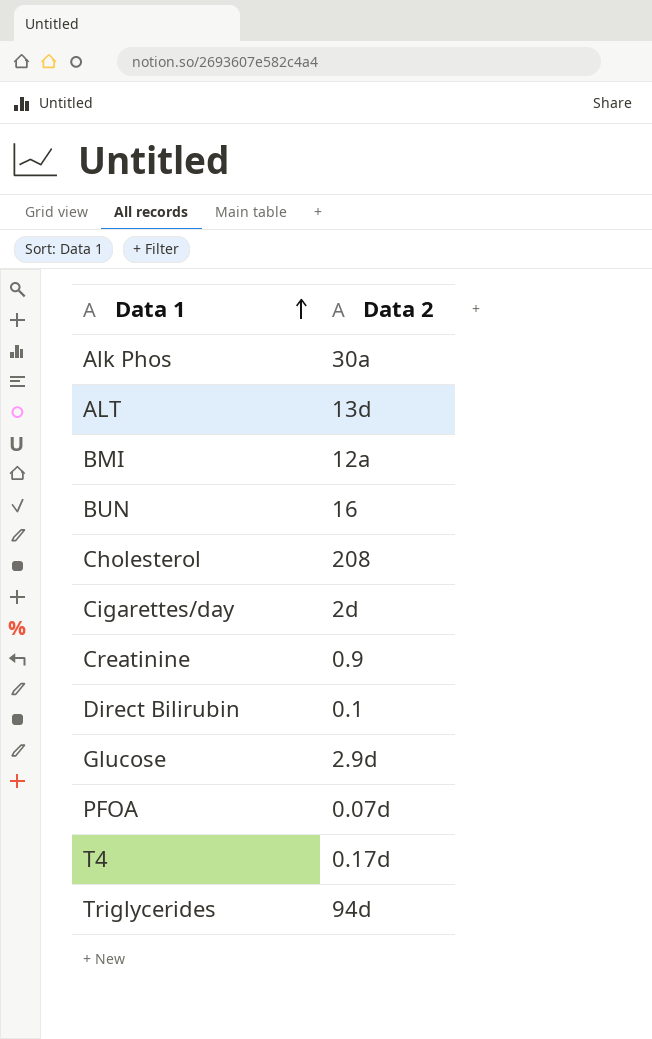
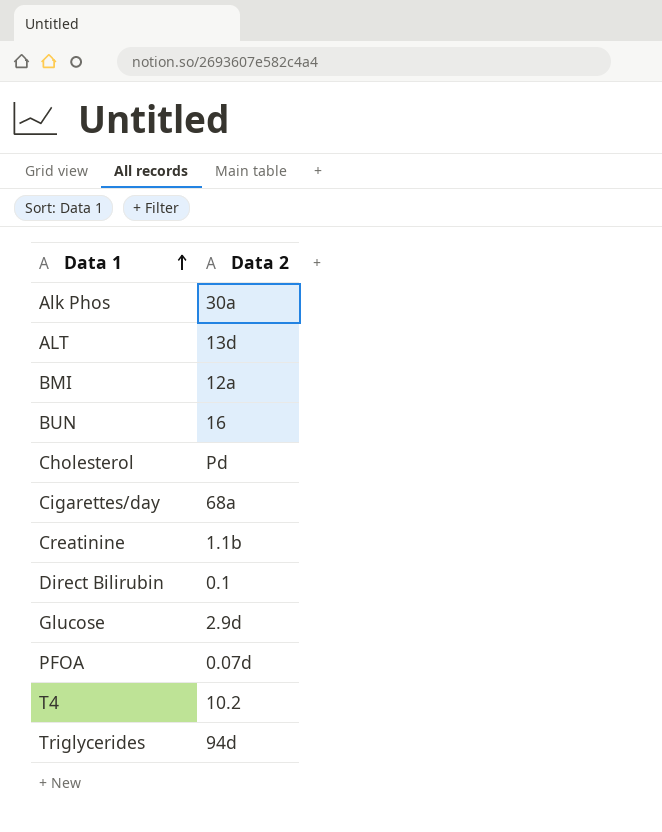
Cholesterol | Data 2: 208 -> Pd
Cigarettes/day | Data 2: 2d -> 68a
Creatinine | Data 2: 0.9 -> 1.1b
T4 | Data 2: 0.17d -> 10.2

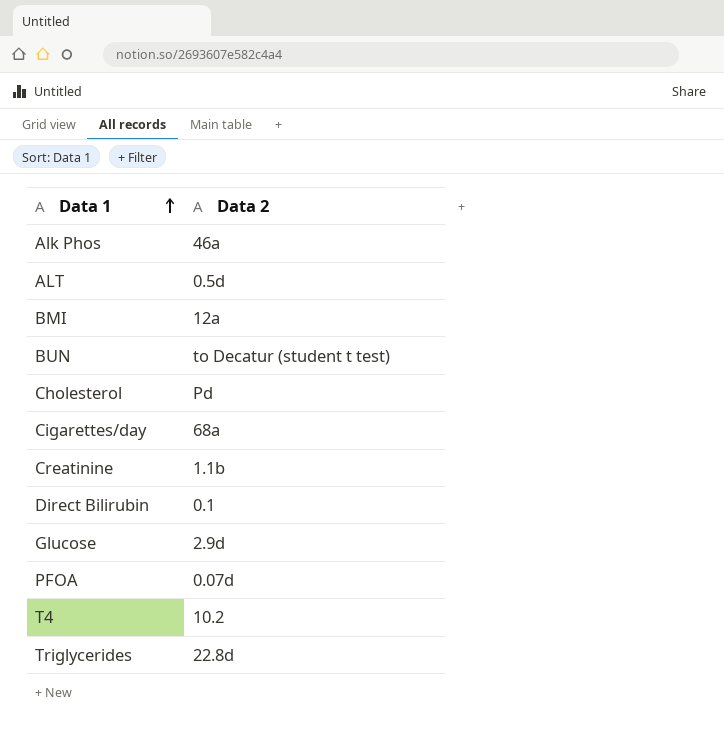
Alk Phos | Data 2: 30a -> 46a
ALT | Data 2: 13d -> 0.5d
BUN | Data 2: 16 -> to Decatur (student t test)
Triglycerides | Data 2: 94d -> 22.8d

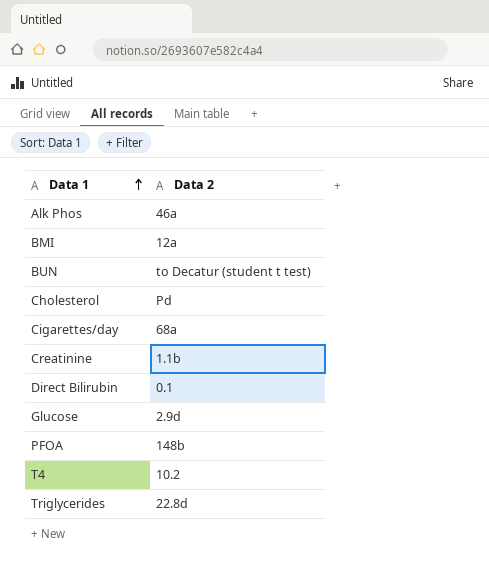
row ALT: 0.5d -> none
PFOA | Data 2: 0.07d -> 148b

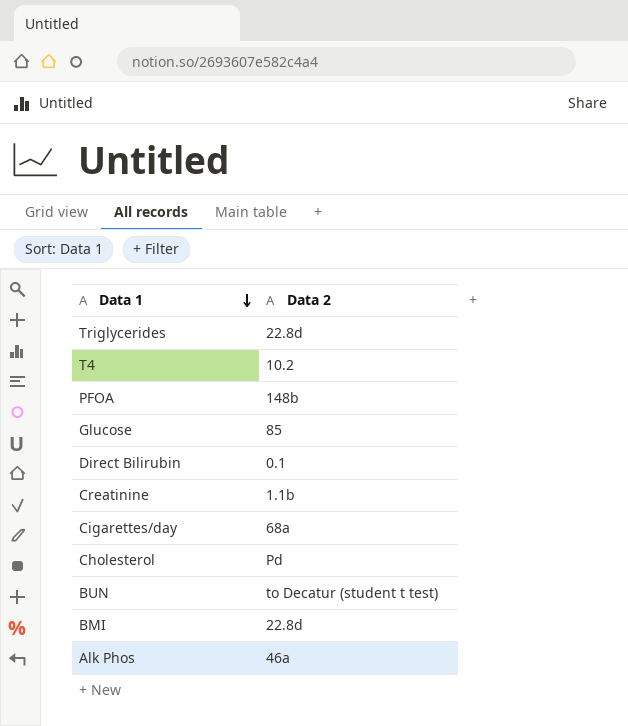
row order: Data 1 ascending -> Data 1 descending
Glucose | Data 2: 2.9d -> 85
BMI | Data 2: 12a -> 22.8d

